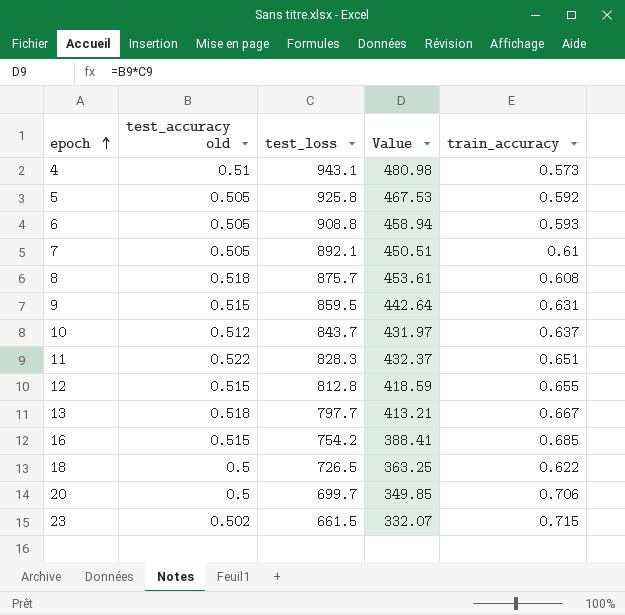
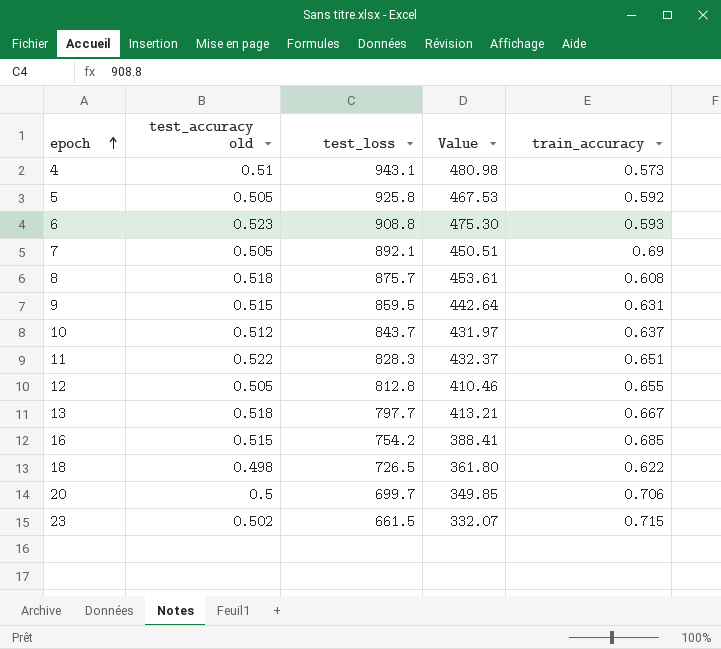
6 | test_accuracy old: 0.505 -> 0.523
6 | Value: 458.94 -> 475.30
7 | train_accuracy: 0.61 -> 0.69
12 | test_accuracy old: 0.515 -> 0.505
12 | Value: 418.59 -> 410.46
18 | test_accuracy old: 0.5 -> 0.498
18 | Value: 363.25 -> 361.80

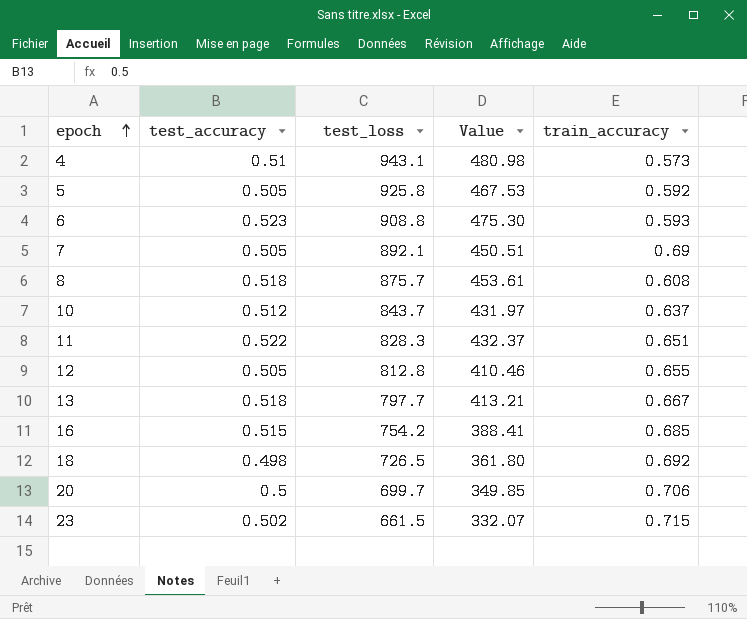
column name: test_accuracy old -> test_accuracy
row 9: 0.515 | 859.5 | 442.64 | 0.631 -> none
18 | train_accuracy: 0.622 -> 0.692

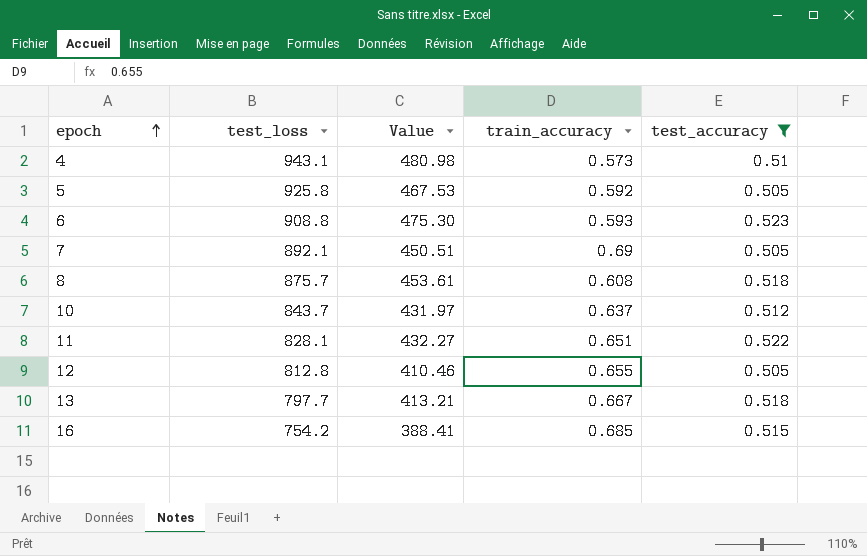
filter: none -> test_accuracy >= 0.505
column test_accuracy | position: 2 -> 5
11 | test_loss: 828.3 -> 828.1
11 | Value: 432.37 -> 432.27

